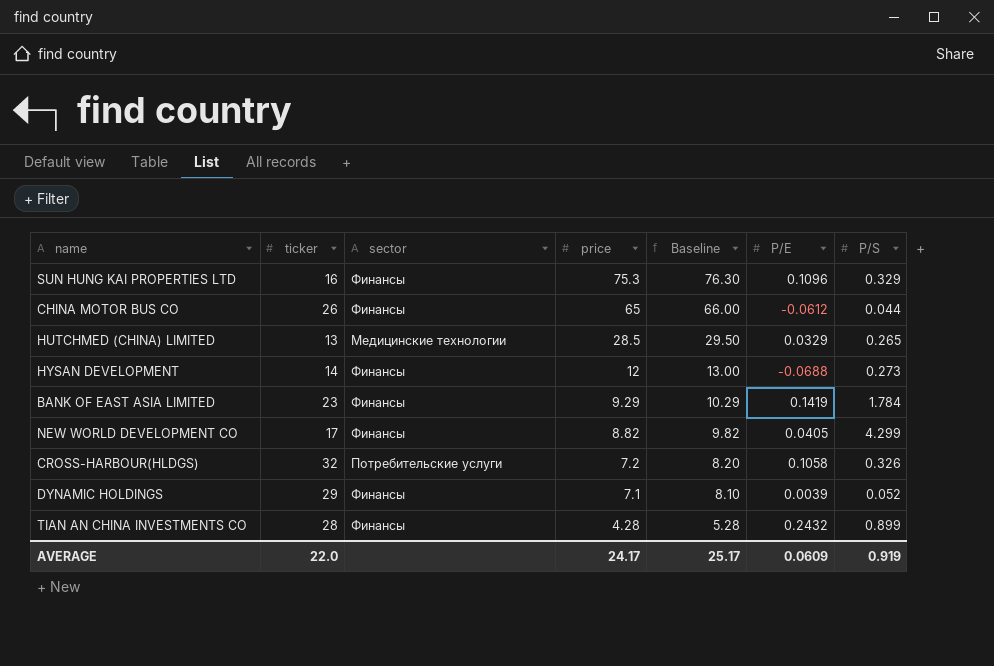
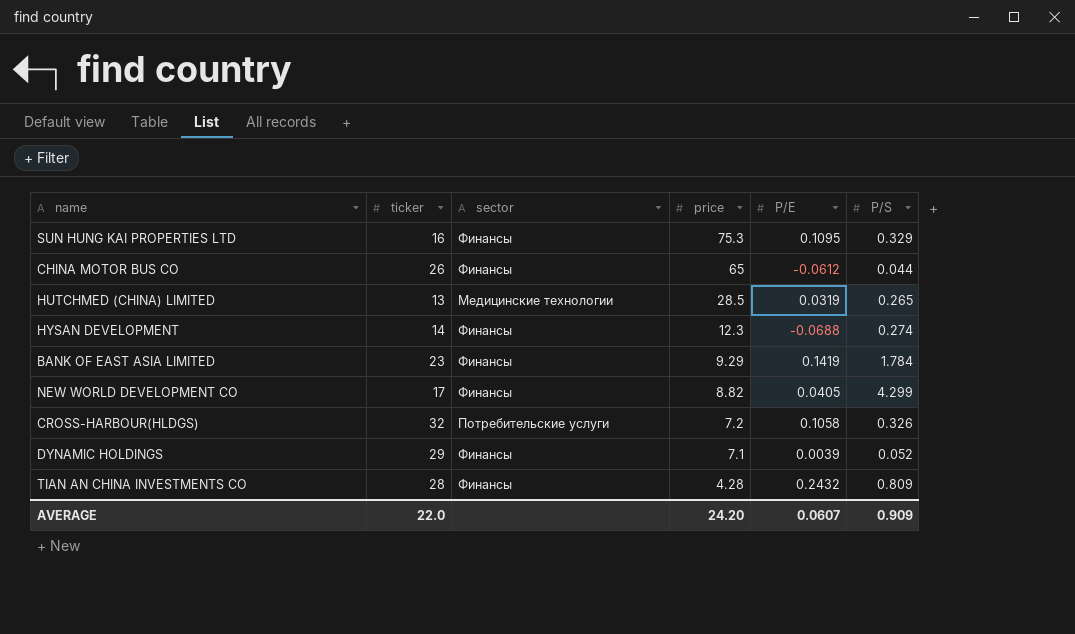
column Baseline | formula: [price] + 1 -> none
SUN HUNG KAI PROPERTIES LTD | P/E: 0.1096 -> 0.1095
HUTCHMED (CHINA) LIMITED | P/E: 0.0329 -> 0.0319
HYSAN DEVELOPMENT | price: 12 -> 12.3
HYSAN DEVELOPMENT | P/S: 0.273 -> 0.274
TIAN AN CHINA INVESTMENTS CO | P/S: 0.899 -> 0.809
AVERAGE | price: 24.17 -> 24.20
AVERAGE | P/E: 0.0609 -> 0.0607
AVERAGE | P/S: 0.919 -> 0.909

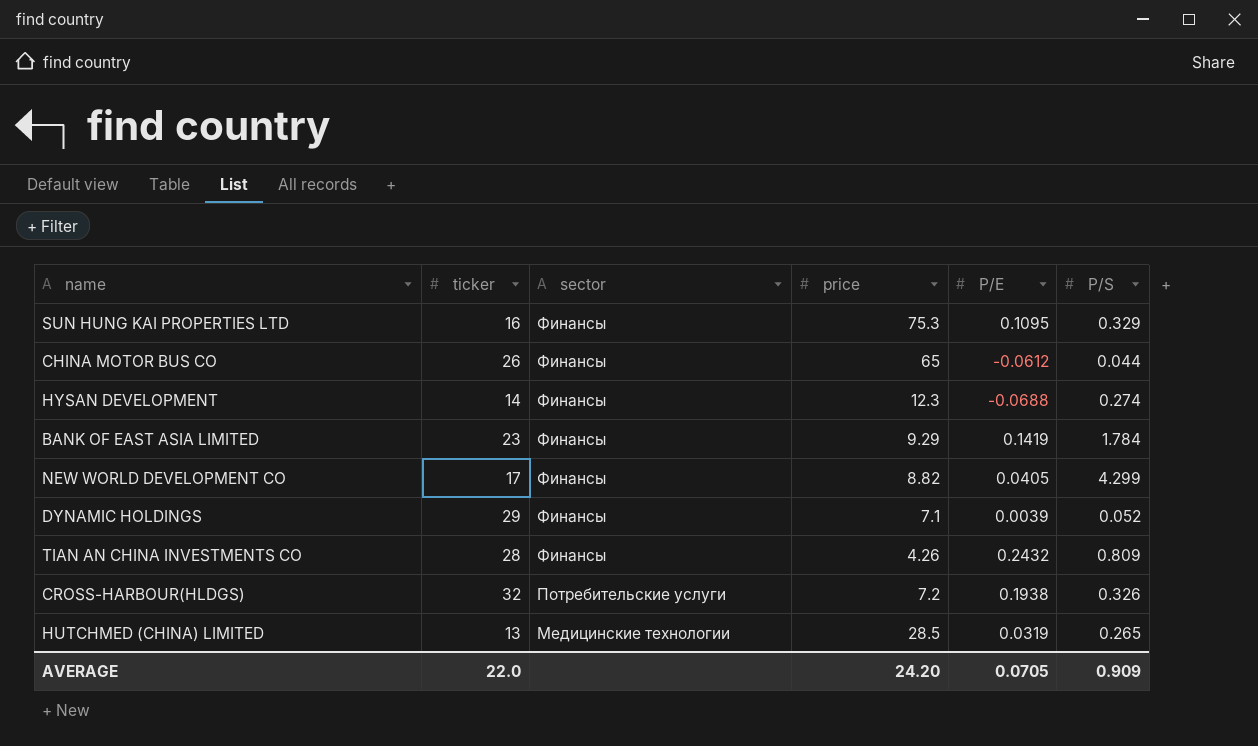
row order: price descending -> sector descending
TIAN AN CHINA INVESTMENTS CO | price: 4.28 -> 4.26
CROSS-HARBOUR(HLDGS) | P/E: 0.1058 -> 0.1938
AVERAGE | P/E: 0.0607 -> 0.0705

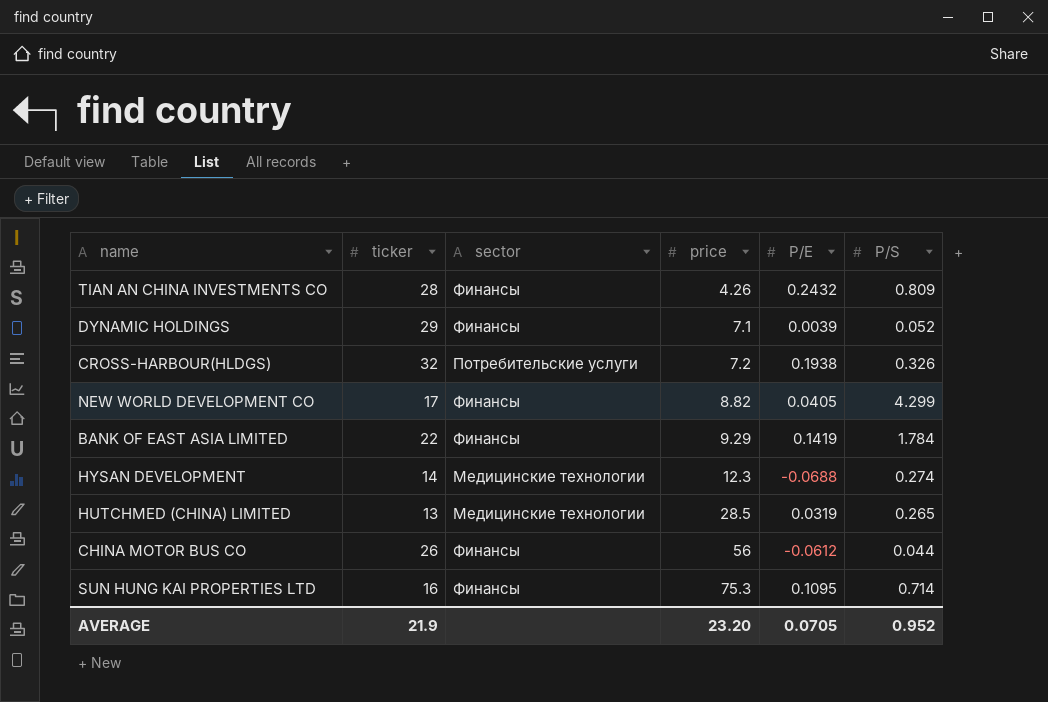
row order: sector descending -> price ascending
BANK OF EAST ASIA LIMITED | ticker: 23 -> 22
HYSAN DEVELOPMENT | sector: Финансы -> Медицинские технологии
CHINA MOTOR BUS CO | price: 65 -> 56
SUN HUNG KAI PROPERTIES LTD | P/S: 0.329 -> 0.714
AVERAGE | ticker: 22.0 -> 21.9
AVERAGE | price: 24.20 -> 23.20
AVERAGE | P/S: 0.909 -> 0.952

